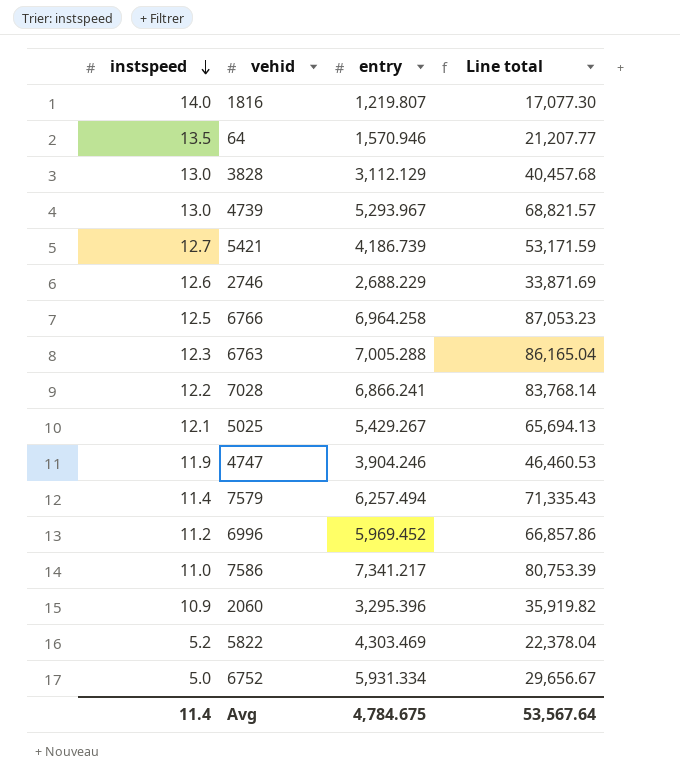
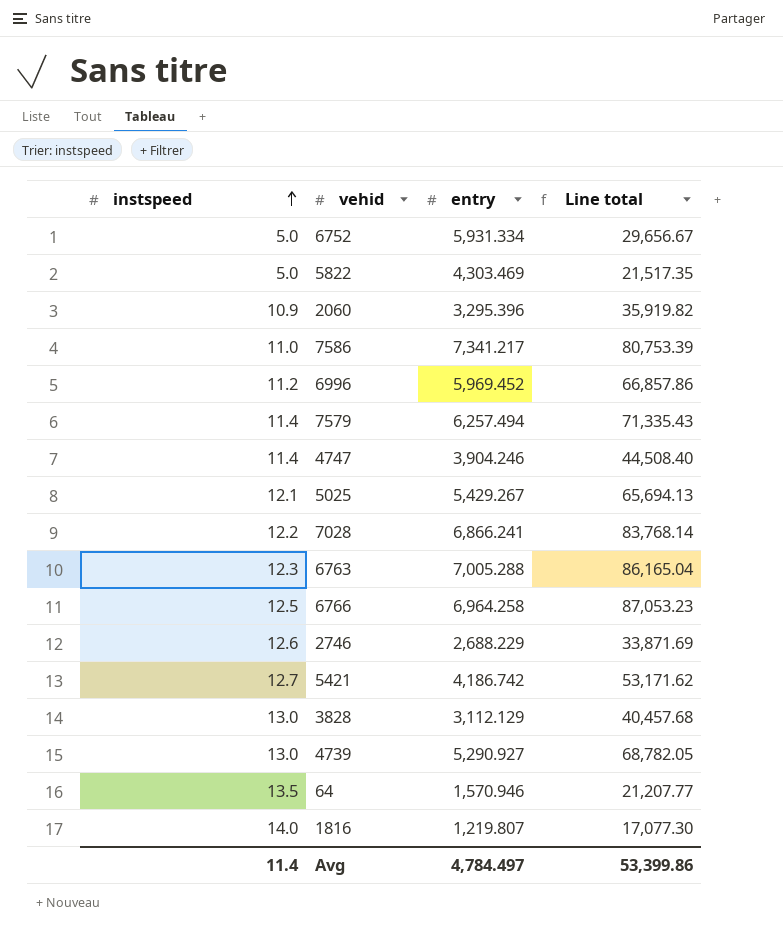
row order: instspeed descending -> instspeed ascending
5822 | instspeed: 5.2 -> 5.0
5822 | Line total: 22,378.04 -> 21,517.35
4747 | instspeed: 11.9 -> 11.4
4747 | Line total: 46,460.53 -> 44,508.40
5421 | entry: 4,186.739 -> 4,186.742
5421 | Line total: 53,171.59 -> 53,171.62
4739 | entry: 5,293.967 -> 5,290.927
4739 | Line total: 68,821.57 -> 68,782.05
Avg | entry: 4,784.675 -> 4,784.497
Avg | Line total: 53,567.64 -> 53,399.86

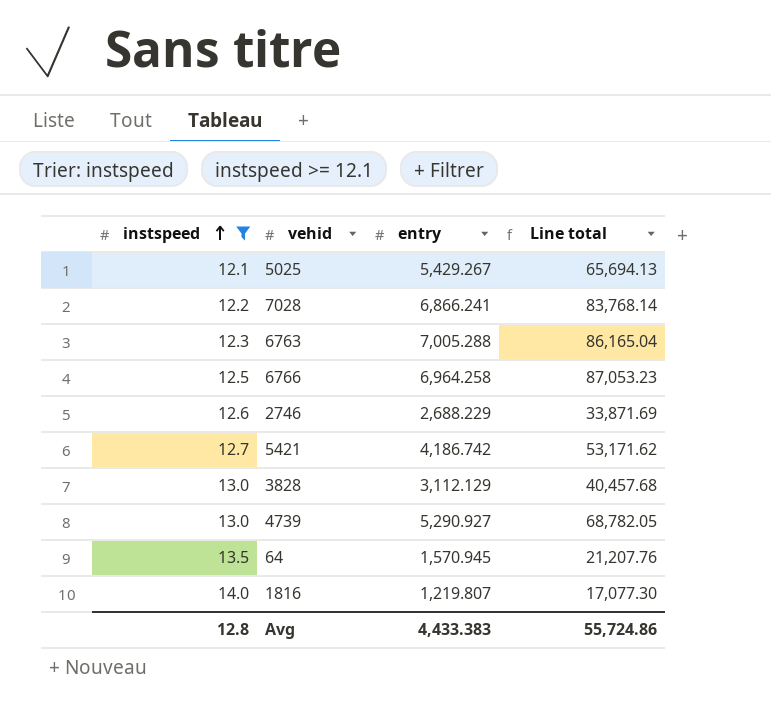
filter: none -> instspeed >= 12.1
64 | entry: 1,570.946 -> 1,570.945
64 | Line total: 21,207.77 -> 21,207.76
Avg | instspeed: 11.4 -> 12.8
Avg | entry: 4,784.497 -> 4,433.383
Avg | Line total: 53,399.86 -> 55,724.86

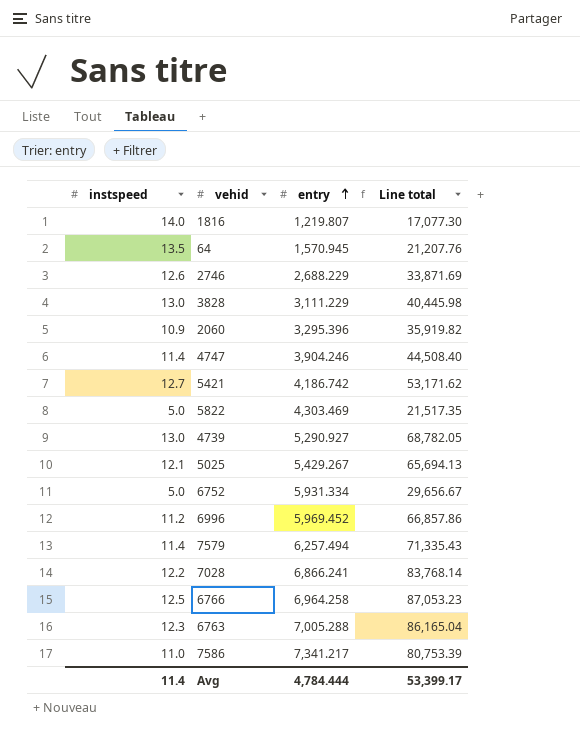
filter: instspeed >= 12.1 -> none
row order: instspeed ascending -> entry ascending
3828 | entry: 3,112.129 -> 3,111.229
3828 | Line total: 40,457.68 -> 40,445.98
Avg | instspeed: 12.8 -> 11.4
Avg | entry: 4,433.383 -> 4,784.444
Avg | Line total: 55,724.86 -> 53,399.17

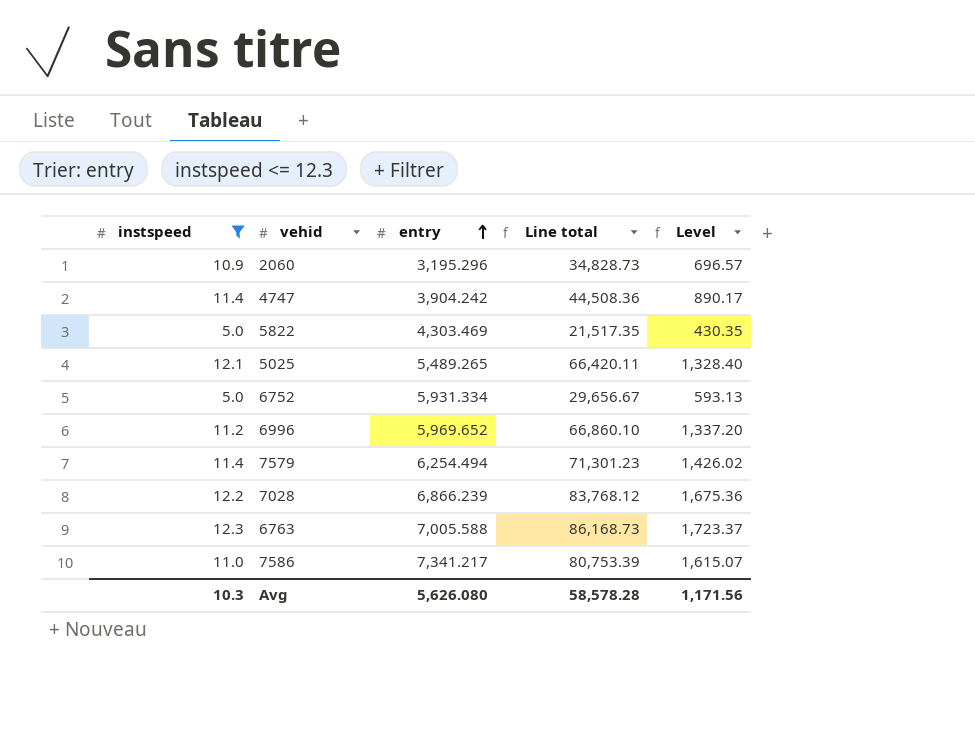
filter: none -> instspeed <= 12.3
column Level | formula: none -> [Line total] * 0.02
2060 | entry: 3,295.396 -> 3,195.296
2060 | Line total: 35,919.82 -> 34,828.73
4747 | entry: 3,904.246 -> 3,904.242
4747 | Line total: 44,508.40 -> 44,508.36
5025 | entry: 5,429.267 -> 5,489.265
5025 | Line total: 65,694.13 -> 66,420.11
6996 | entry: 5,969.452 -> 5,969.652
6996 | Line total: 66,857.86 -> 66,860.10
7579 | entry: 6,257.494 -> 6,254.494
7579 | Line total: 71,335.43 -> 71,301.23
7028 | entry: 6,866.241 -> 6,866.239
7028 | Line total: 83,768.14 -> 83,768.12
6763 | entry: 7,005.288 -> 7,005.588
6763 | Line total: 86,165.04 -> 86,168.73
Avg | instspeed: 11.4 -> 10.3
Avg | entry: 4,784.444 -> 5,626.080
Avg | Line total: 53,399.17 -> 58,578.28

